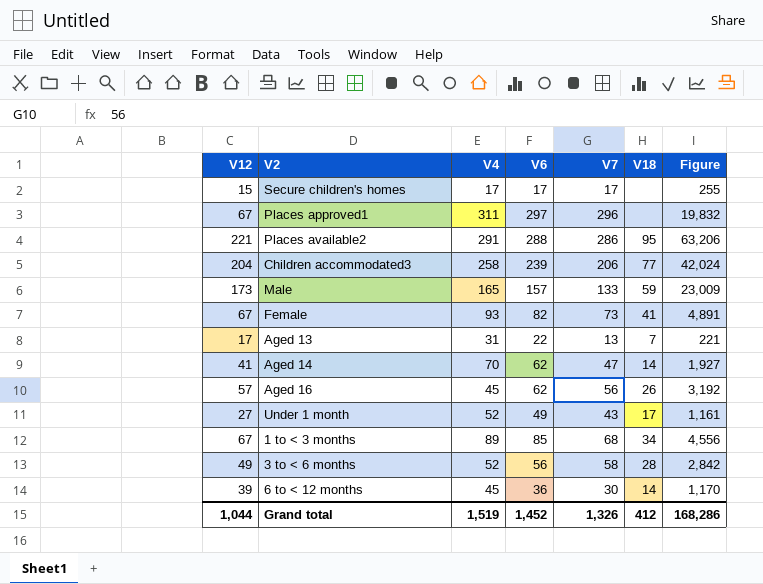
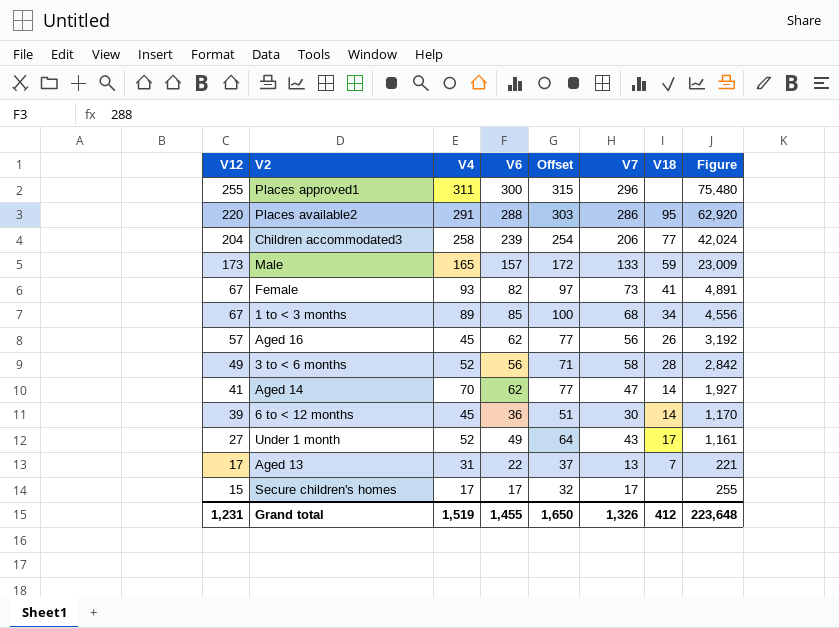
row order: none -> V12 descending
column Offset | formula: none -> [V6] + 15
Places approved1 | V12: 67 -> 255
Places approved1 | V6: 297 -> 300
Places approved1 | Figure: 19,832 -> 75,480
Places available2 | V12: 221 -> 220
Places available2 | Figure: 63,206 -> 62,920
Grand total | V12: 1,044 -> 1,231
Grand total | V6: 1,452 -> 1,455
Grand total | Figure: 168,286 -> 223,648

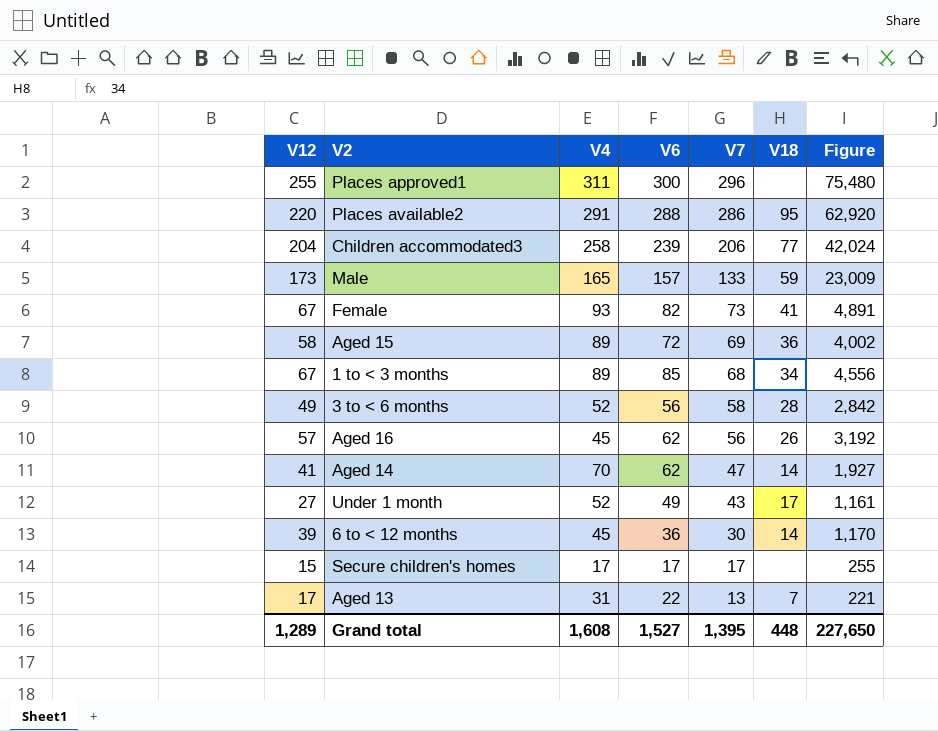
row order: V12 descending -> V7 descending
column Offset | formula: [V6] + 15 -> none
row Aged 15: none -> 58 | 89 | 72 | 69 | 36 | 4,002
Grand total | V12: 1,231 -> 1,289
Grand total | V4: 1,519 -> 1,608
Grand total | V6: 1,455 -> 1,527
Grand total | V7: 1,326 -> 1,395
Grand total | V18: 412 -> 448
Grand total | Figure: 223,648 -> 227,650

